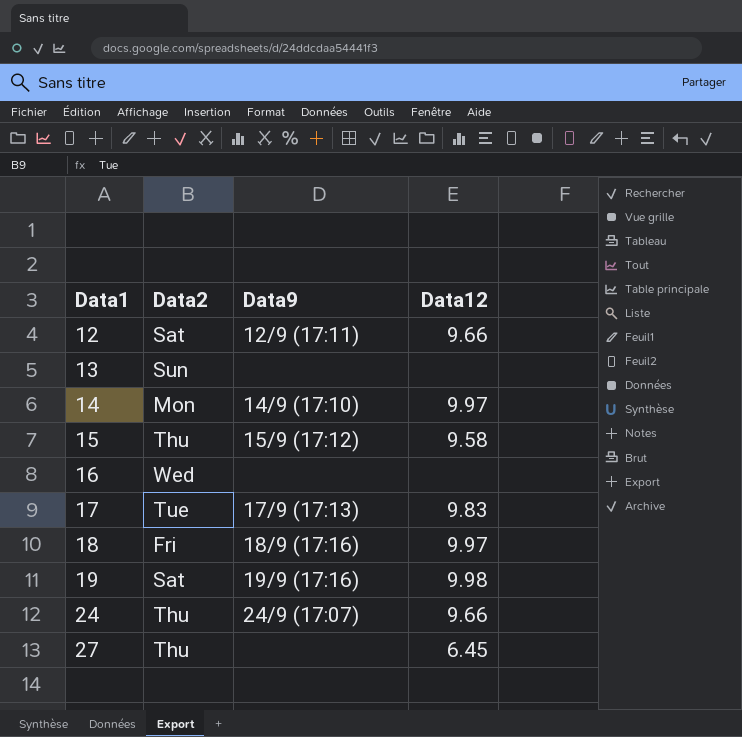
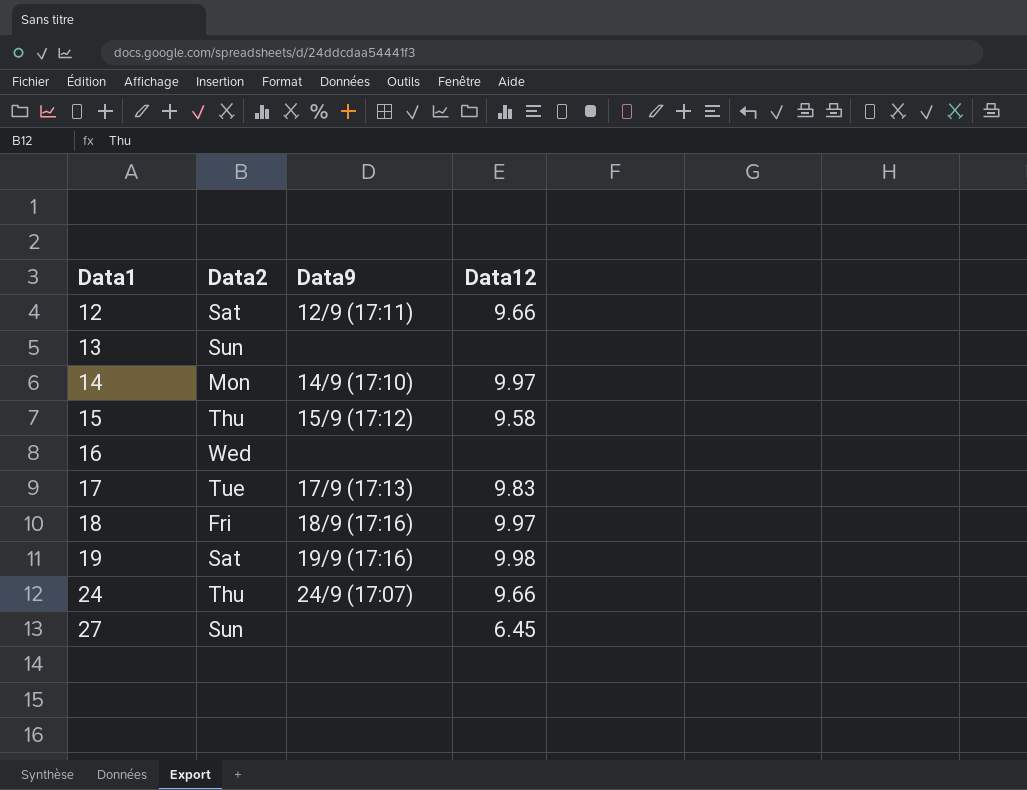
27 | Data2: Thu -> Sun

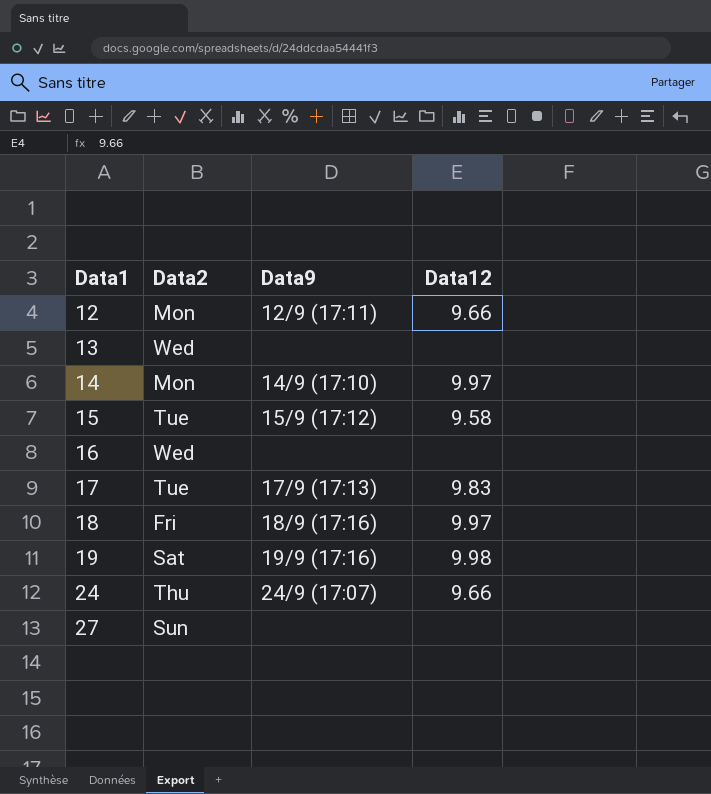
12 | Data2: Sat -> Mon
13 | Data2: Sun -> Wed
15 | Data2: Thu -> Tue
27 | Data12: 6.45 -> none

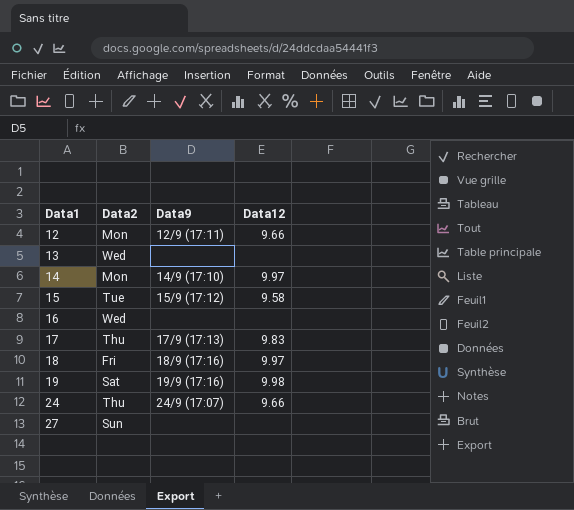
17 | Data2: Tue -> Thu

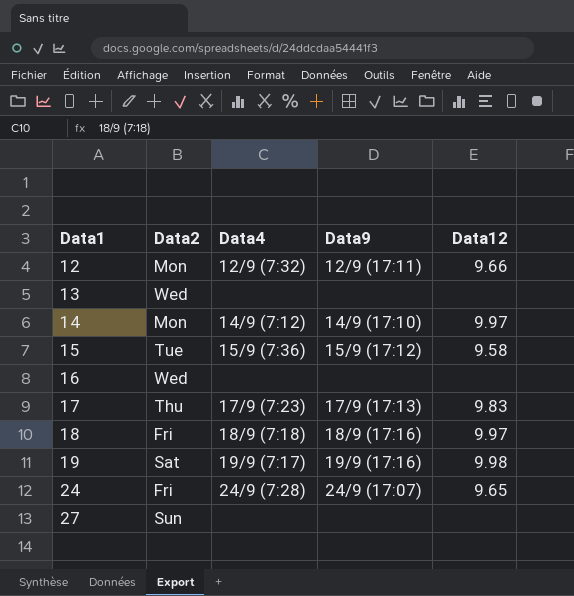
column Data4 | position: none -> 3
24 | Data2: Thu -> Fri
24 | Data12: 9.66 -> 9.65

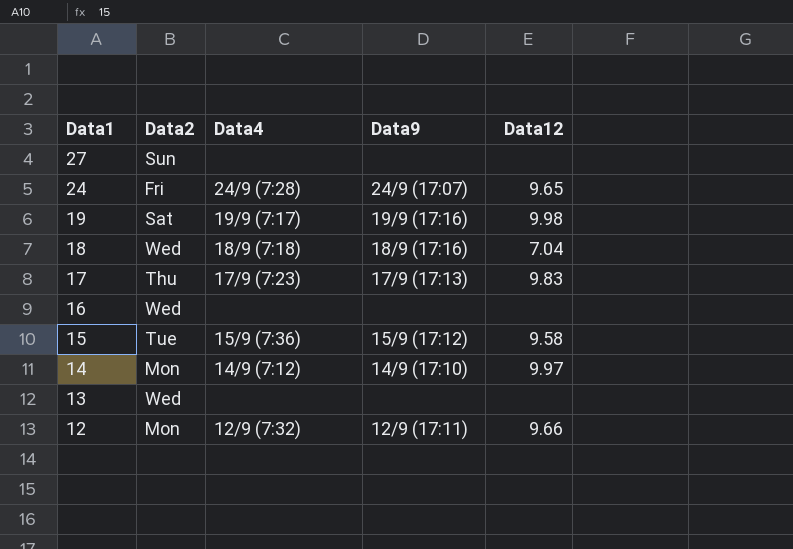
row order: Data1 ascending -> Data1 descending
18 | Data2: Fri -> Wed
18 | Data12: 9.97 -> 7.04

